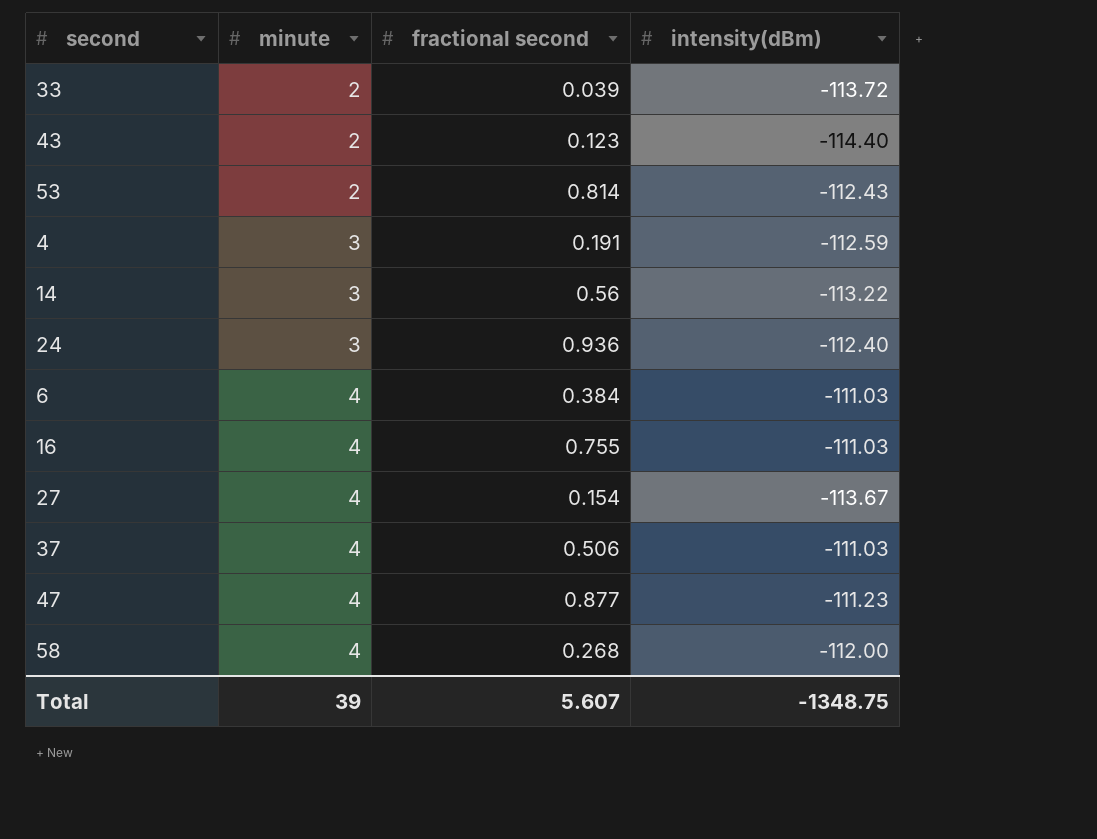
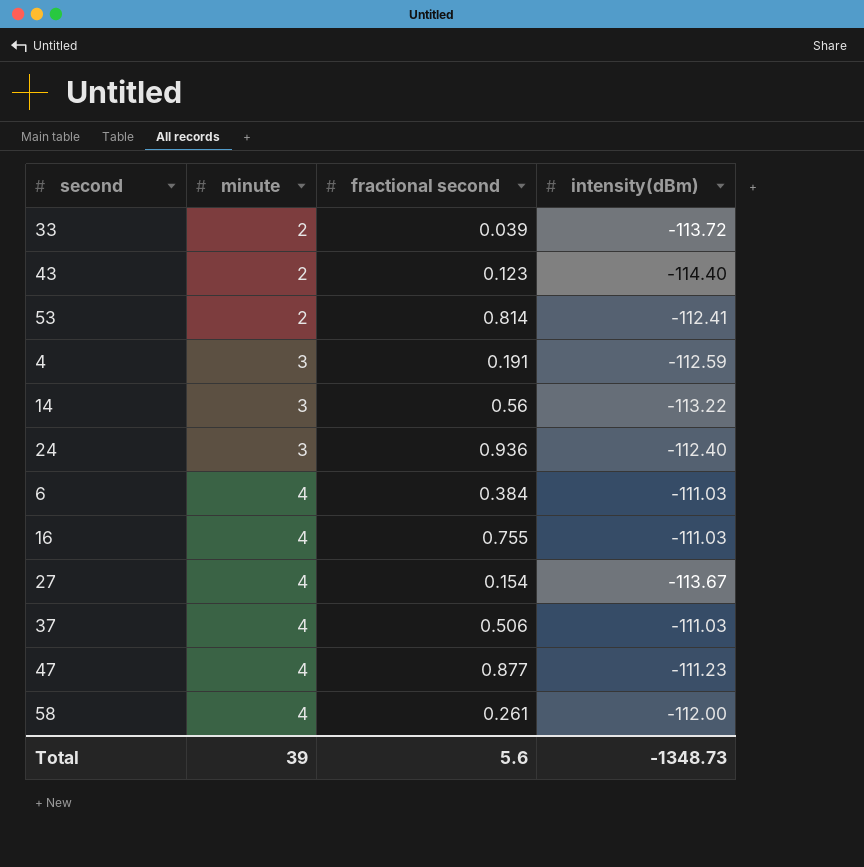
53 | intensity(dBm): -112.43 -> -112.41
58 | fractional second: 0.268 -> 0.261
Total | fractional second: 5.607 -> 5.6
Total | intensity(dBm): -1348.75 -> -1348.73

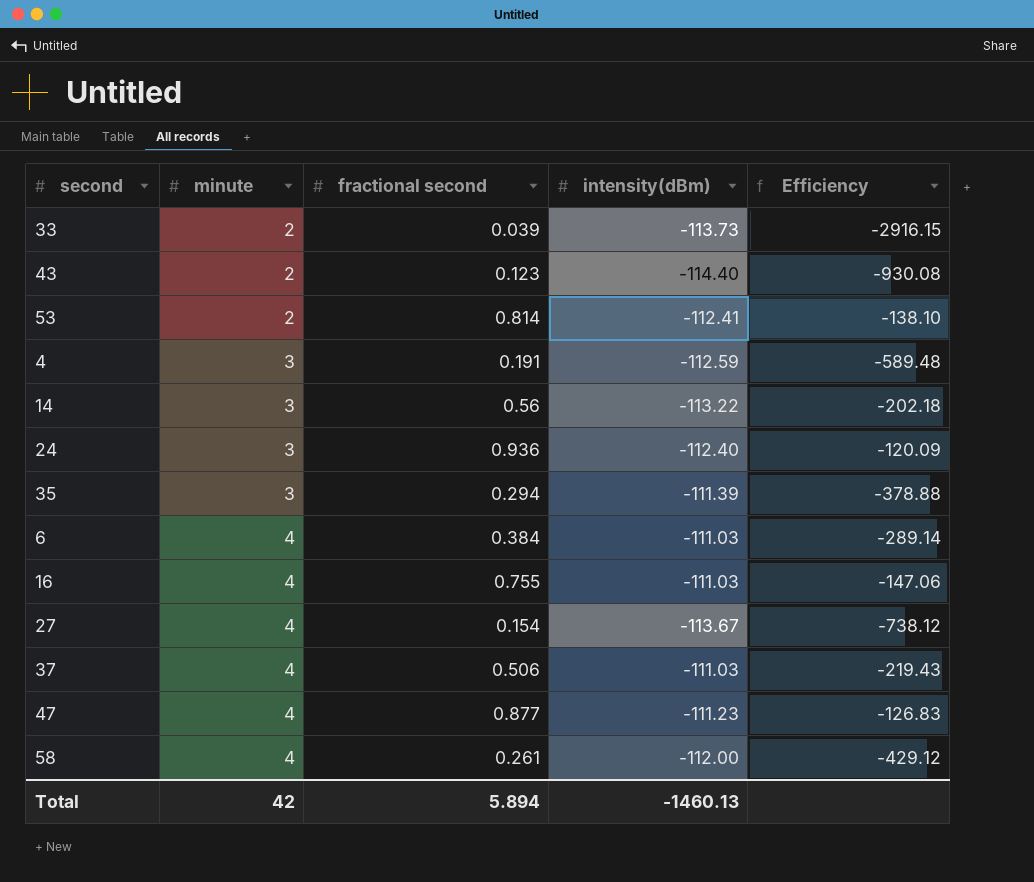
column Efficiency | formula: none -> [intensity(dBm)] / [fractional second]
33 | intensity(dBm): -113.72 -> -113.73
row 35: none -> 3 | 0.294 | -111.39 | -378.88
Total | minute: 39 -> 42
Total | fractional second: 5.6 -> 5.894
Total | intensity(dBm): -1348.73 -> -1460.13

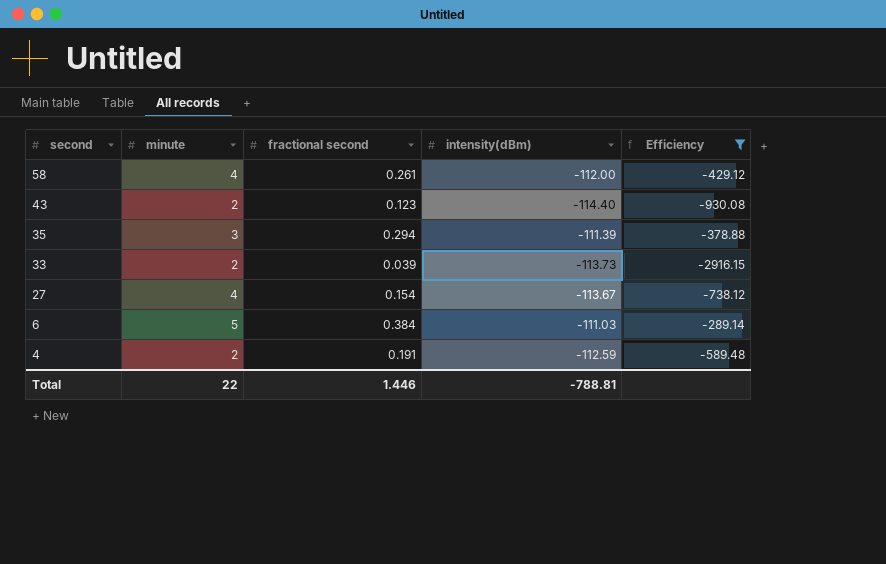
filter: none -> Efficiency <= -289.14
row order: minute ascending -> second descending
6 | minute: 4 -> 5
4 | minute: 3 -> 2
Total | minute: 42 -> 22
Total | fractional second: 5.894 -> 1.446
Total | intensity(dBm): -1460.13 -> -788.81

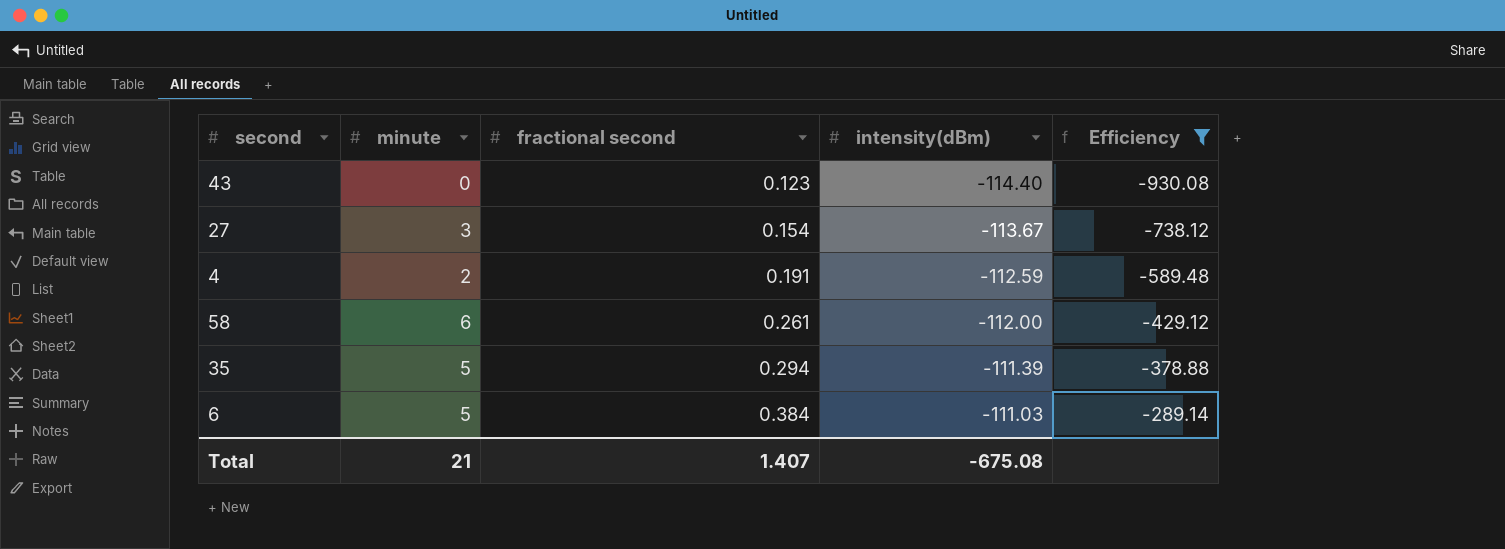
row order: second descending -> fractional second ascending
row 33: 2 | 0.039 | -113.73 | -2916.15 -> none
43 | minute: 2 -> 0
27 | minute: 4 -> 3
58 | minute: 4 -> 6
35 | minute: 3 -> 5
Total | minute: 22 -> 21
Total | fractional second: 1.446 -> 1.407
Total | intensity(dBm): -788.81 -> -675.08

